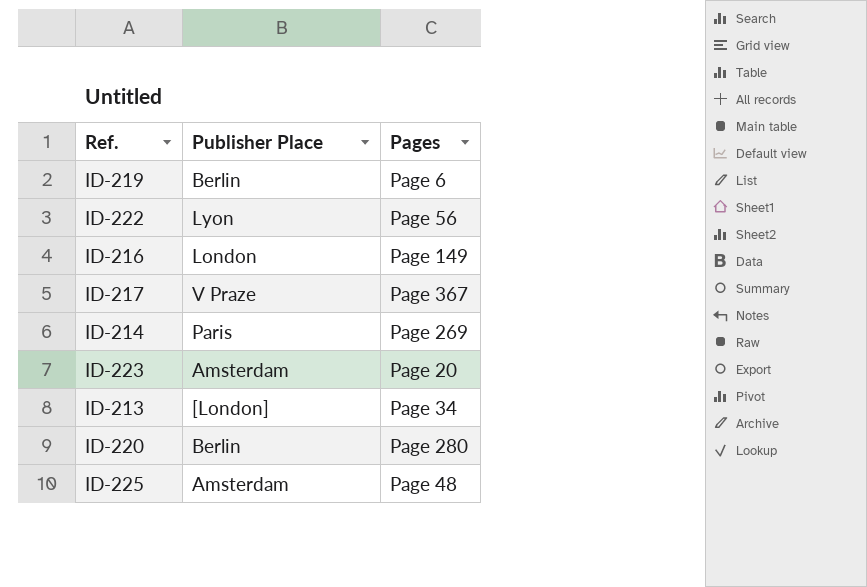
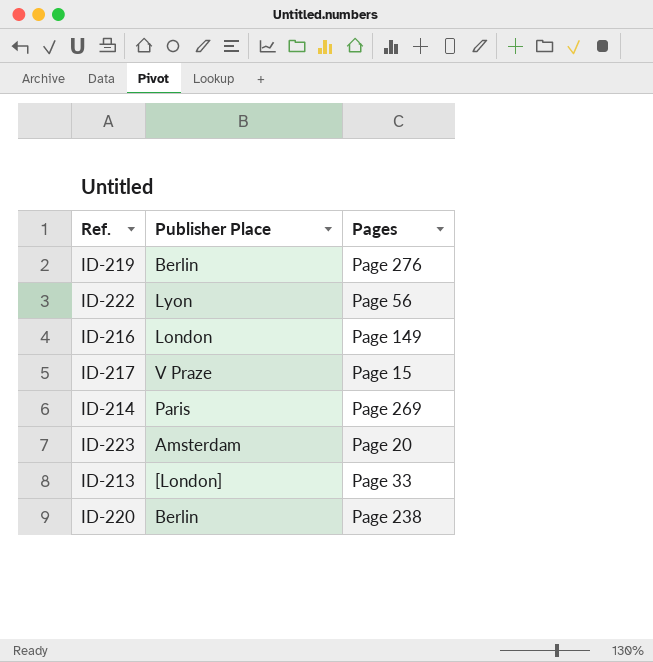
row ID-225: Amsterdam | Page 48 -> none
ID-219 | Pages: Page 6 -> Page 276
ID-217 | Pages: Page 367 -> Page 15
ID-213 | Pages: Page 34 -> Page 33
ID-220 | Pages: Page 280 -> Page 238

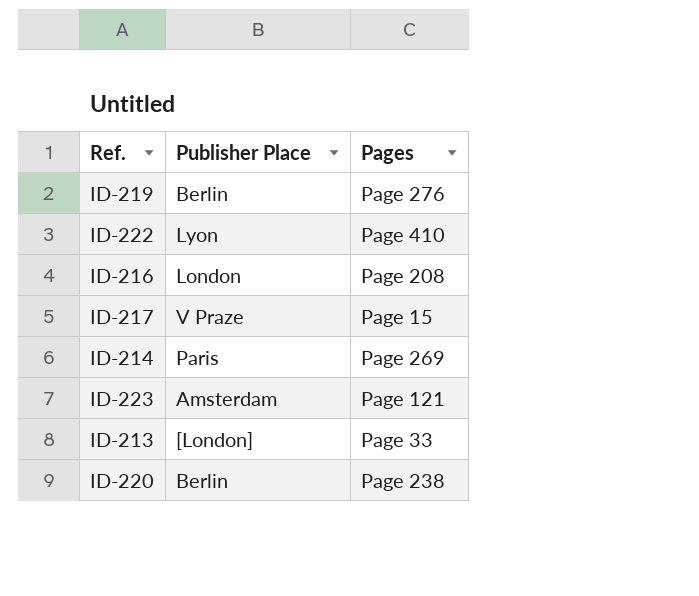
ID-222 | Pages: Page 56 -> Page 410
ID-216 | Pages: Page 149 -> Page 208
ID-223 | Pages: Page 20 -> Page 121

